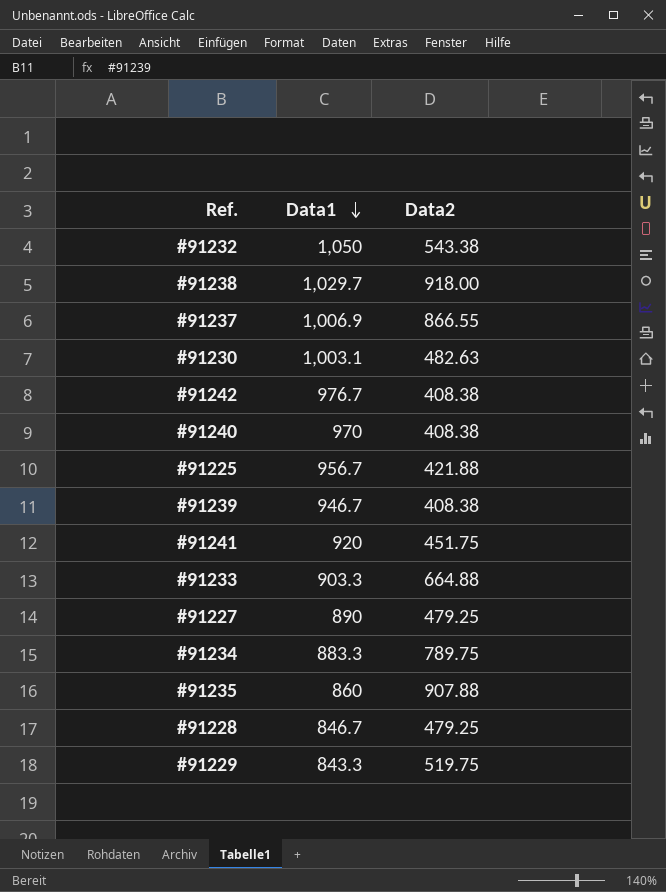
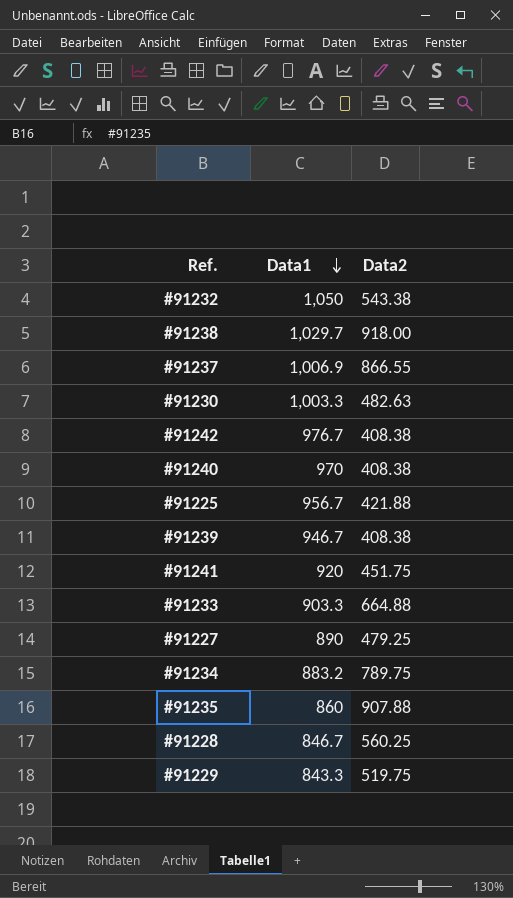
#91230 | Data1: 1,003.1 -> 1,003.3
#91234 | Data1: 883.3 -> 883.2
#91228 | Data2: 479.25 -> 560.25

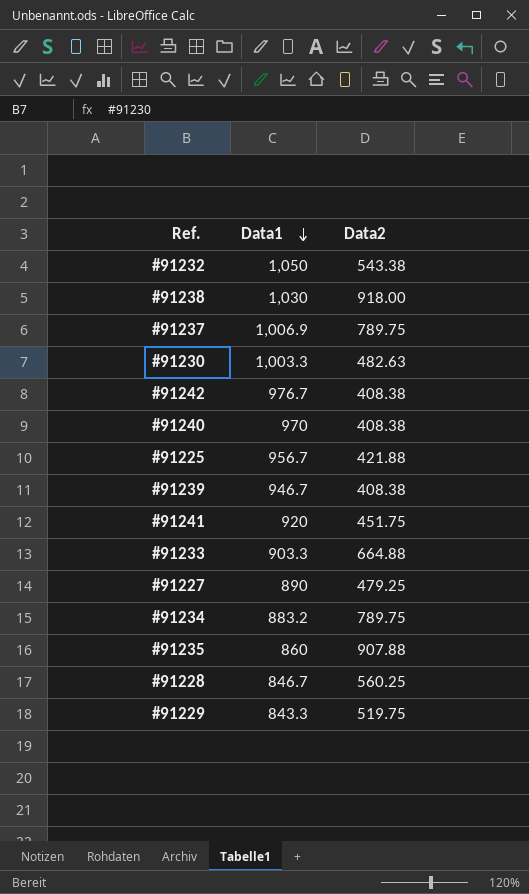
#91238 | Data1: 1,029.7 -> 1,030
#91237 | Data2: 866.55 -> 789.75

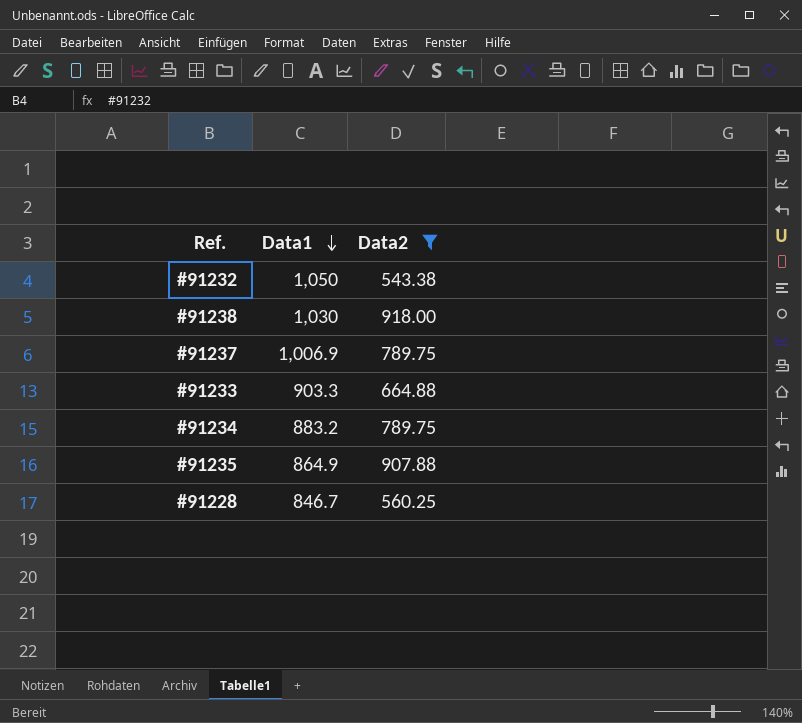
filter: none -> Data2 >= 543.38
#91235 | Data1: 860 -> 864.9

